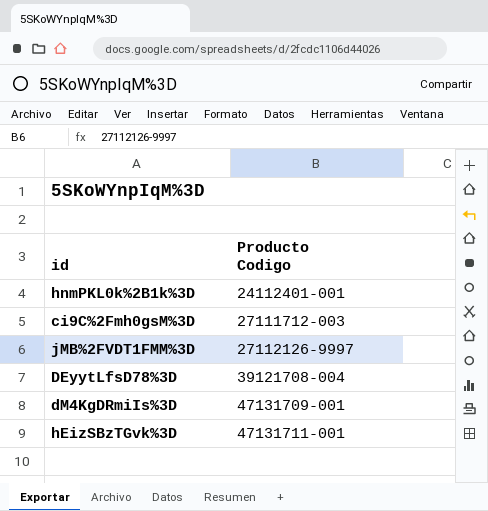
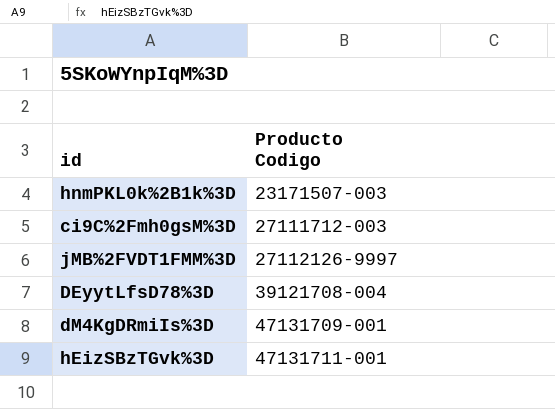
hnmPKL0k%2B1k%3D | Producto Codigo: 24112401-001 -> 23171507-003

